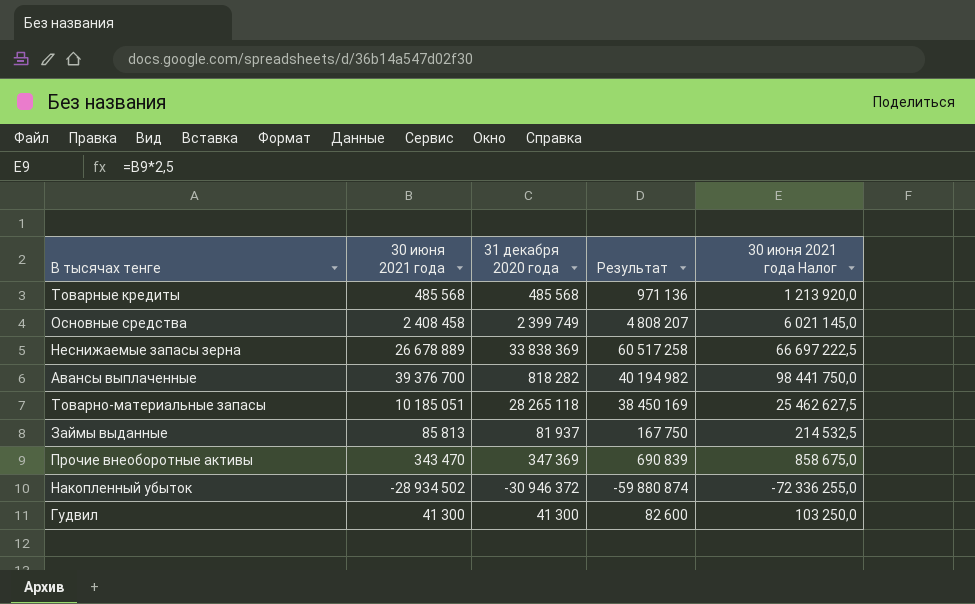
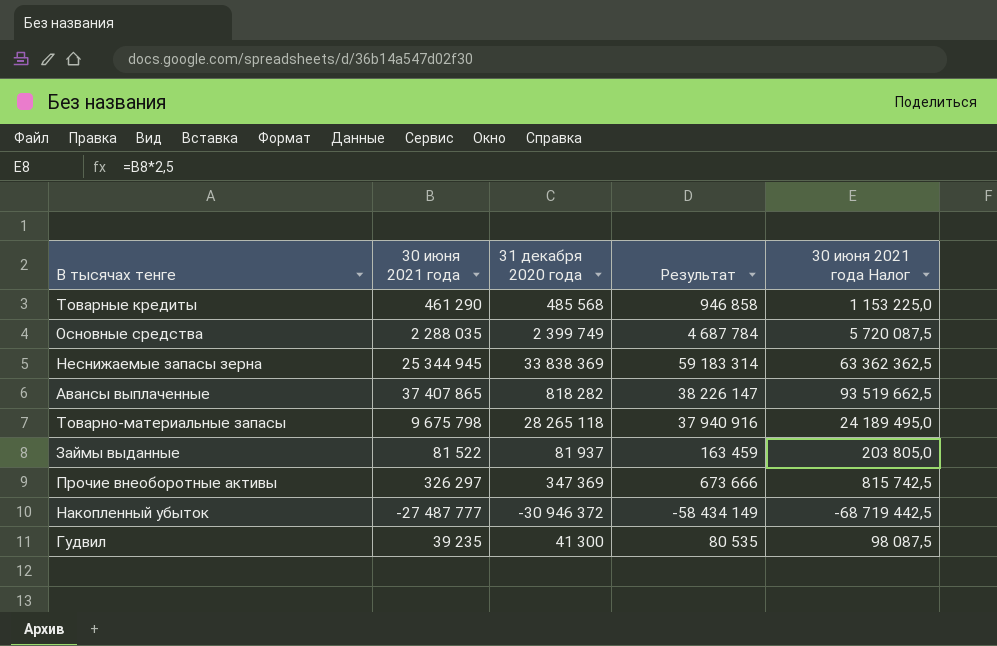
Товарные кредиты | 30 июня 2021 года: 485 568 -> 461 290
Товарные кредиты | Результат: 971 136 -> 946 858
Товарные кредиты | 30 июня 2021 года Налог: 1 213 920,0 -> 1 153 225,0
Основные средства | 30 июня 2021 года: 2 408 458 -> 2 288 035
Основные средства | Результат: 4 808 207 -> 4 687 784
Основные средства | 30 июня 2021 года Налог: 6 021 145,0 -> 5 720 087,5
Неснижаемые запасы зерна | 30 июня 2021 года: 26 678 889 -> 25 344 945
Неснижаемые запасы зерна | Результат: 60 517 258 -> 59 183 314
Неснижаемые запасы зерна | 30 июня 2021 года Налог: 66 697 222,5 -> 63 362 362,5
Авансы выплаченные | 30 июня 2021 года: 39 376 700 -> 37 407 865
Авансы выплаченные | Результат: 40 194 982 -> 38 226 147
Авансы выплаченные | 30 июня 2021 года Налог: 98 441 750,0 -> 93 519 662,5
Товарно-материальные запасы | 30 июня 2021 года: 10 185 051 -> 9 675 798
Товарно-материальные запасы | Результат: 38 450 169 -> 37 940 916
Товарно-материальные запасы | 30 июня 2021 года Налог: 25 462 627,5 -> 24 189 495,0
Займы выданные | 30 июня 2021 года: 85 813 -> 81 522
Займы выданные | Результат: 167 750 -> 163 459
Займы выданные | 30 июня 2021 года Налог: 214 532,5 -> 203 805,0
Прочие внеоборотные активы | 30 июня 2021 года: 343 470 -> 326 297
Прочие внеоборотные активы | Результат: 690 839 -> 673 666
Прочие внеоборотные активы | 30 июня 2021 года Налог: 858 675,0 -> 815 742,5
Накопленный убыток | 30 июня 2021 года: -28 934 502 -> -27 487 777
Накопленный убыток | Результат: -59 880 874 -> -58 434 149
Накопленный убыток | 30 июня 2021 года Налог: -72 336 255,0 -> -68 719 442,5
Гудвил | 30 июня 2021 года: 41 300 -> 39 235
Гудвил | Результат: 82 600 -> 80 535
Гудвил | 30 июня 2021 года Налог: 103 250,0 -> 98 087,5

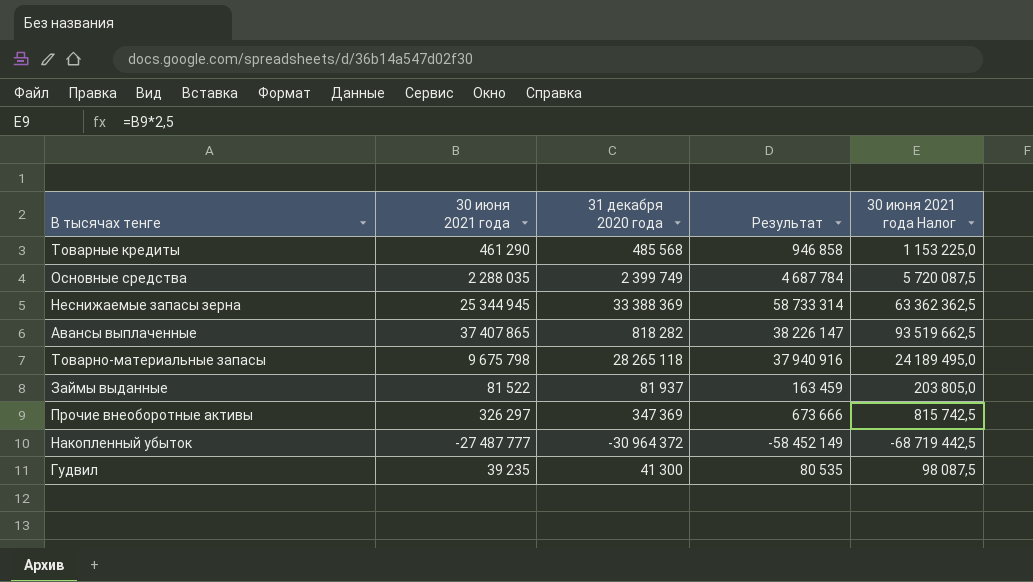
Неснижаемые запасы зерна | 31 декабря 2020 года: 33 838 369 -> 33 388 369
Неснижаемые запасы зерна | Результат: 59 183 314 -> 58 733 314
Накопленный убыток | 31 декабря 2020 года: -30 946 372 -> -30 964 372
Накопленный убыток | Результат: -58 434 149 -> -58 452 149

